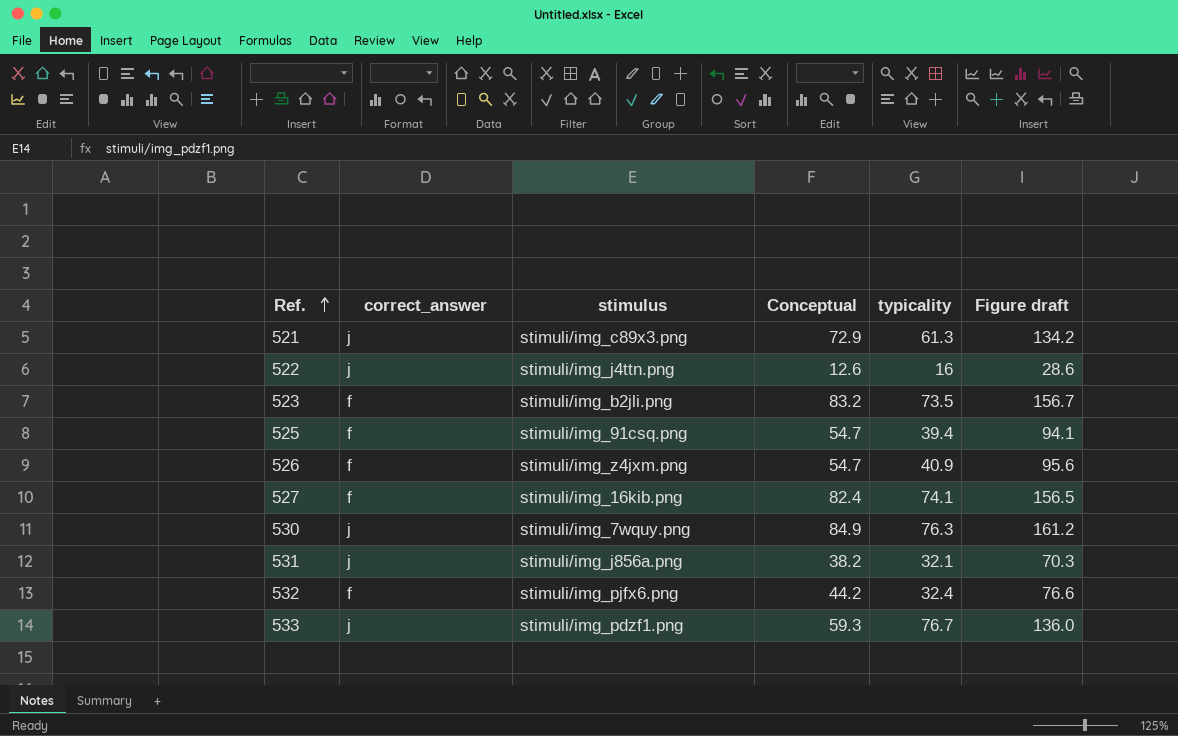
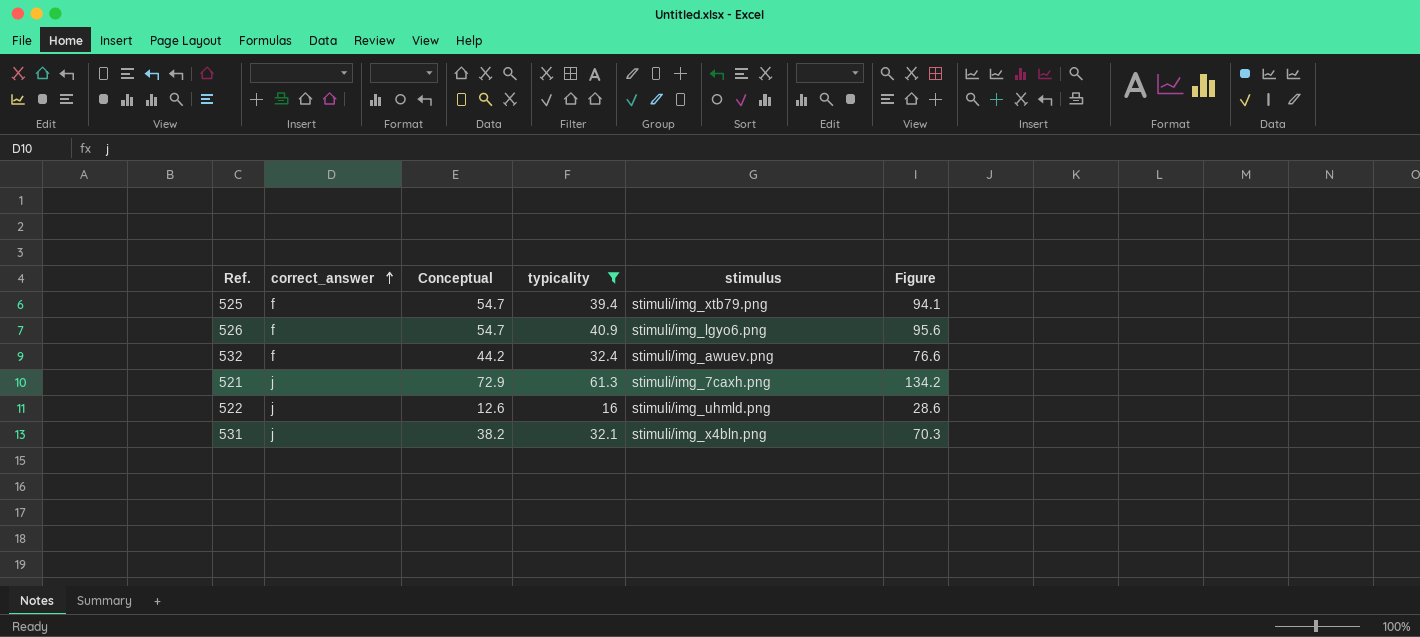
filter: none -> typicality <= 61.3
row order: Ref. ascending -> correct_answer ascending
column stimulus | position: 3 -> 5
column name: Figure draft -> Figure
525 | stimulus: stimuli/img_91csq.png -> stimuli/img_xtb79.png
526 | stimulus: stimuli/img_z4jxm.png -> stimuli/img_lgyo6.png
532 | stimulus: stimuli/img_pjfx6.png -> stimuli/img_awuev.png
521 | stimulus: stimuli/img_c89x3.png -> stimuli/img_7caxh.png
522 | stimulus: stimuli/img_j4ttn.png -> stimuli/img_uhmld.png
531 | stimulus: stimuli/img_j856a.png -> stimuli/img_x4bln.png

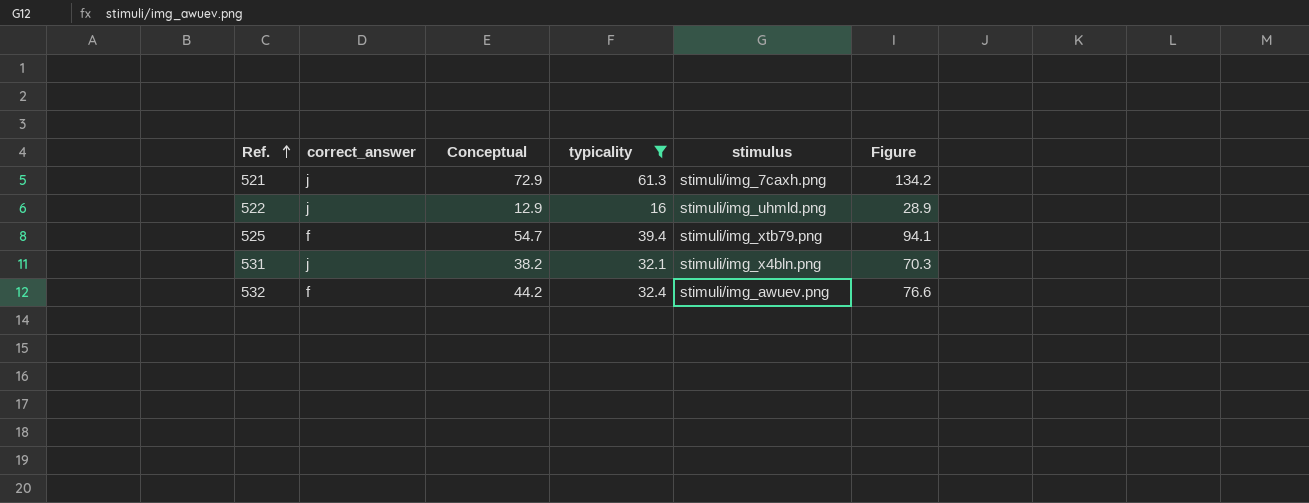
row order: correct_answer ascending -> Ref. ascending
row 526: f | 54.7 | 40.9 | stimuli/img_lgyo6.png | 95.6 -> none
522 | Conceptual: 12.6 -> 12.9
522 | Figure: 28.6 -> 28.9

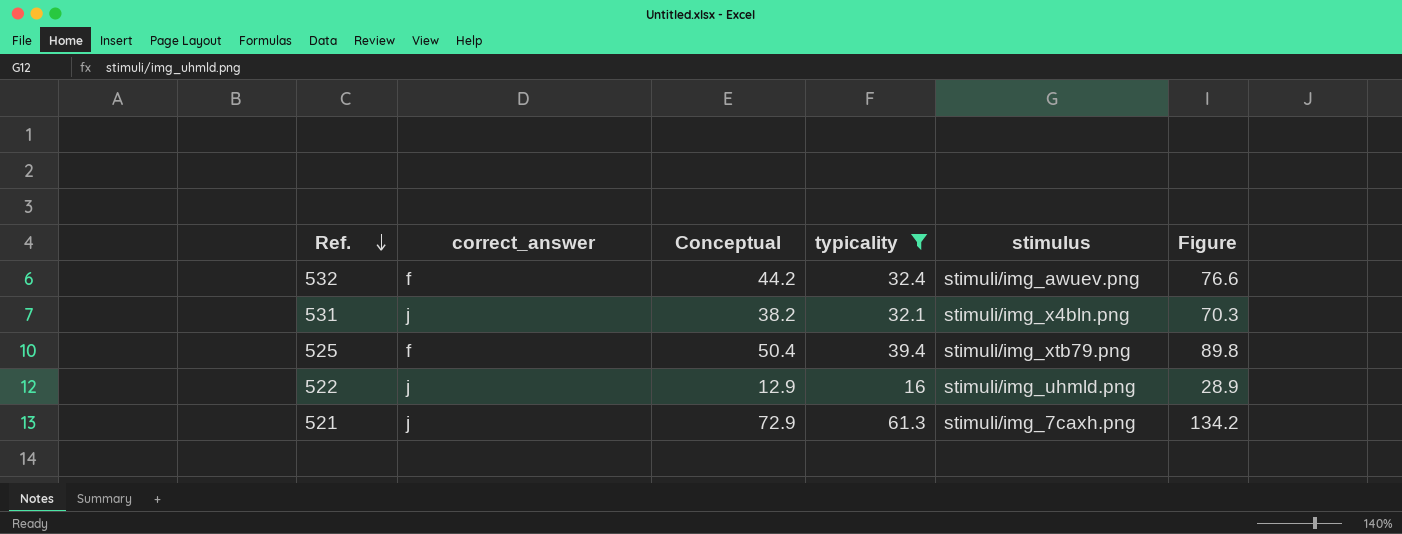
row order: Ref. ascending -> Ref. descending
525 | Conceptual: 54.7 -> 50.4
525 | Figure: 94.1 -> 89.8

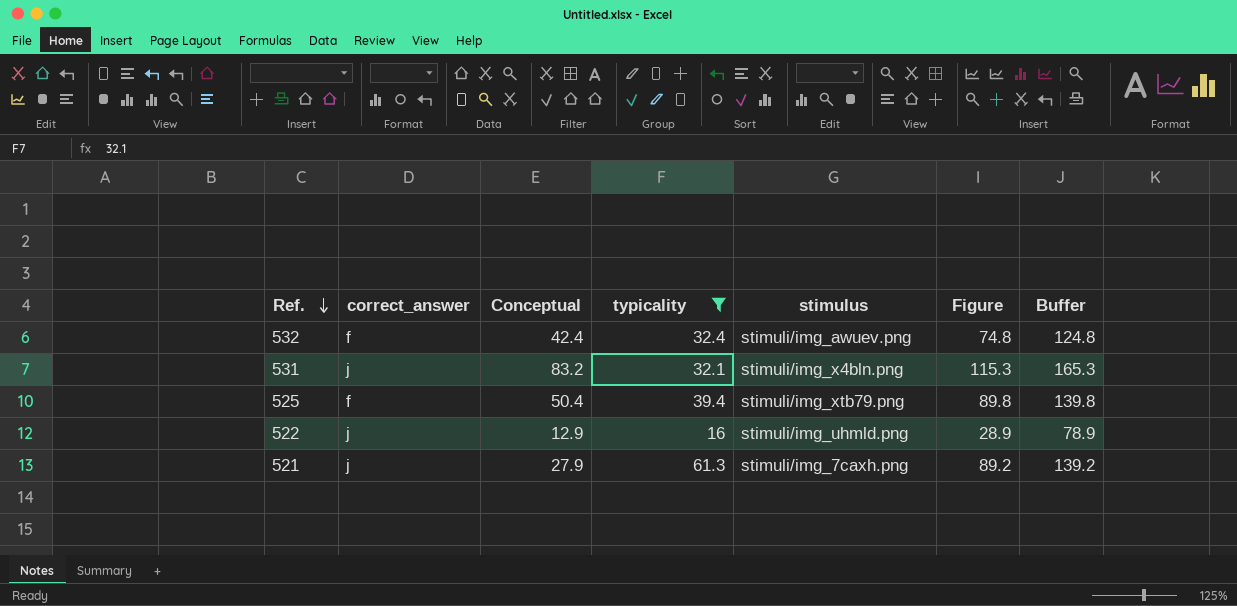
column Buffer | formula: none -> [Figure] + 50
532 | Conceptual: 44.2 -> 42.4
532 | Figure: 76.6 -> 74.8
531 | Conceptual: 38.2 -> 83.2
531 | Figure: 70.3 -> 115.3
521 | Conceptual: 72.9 -> 27.9
521 | Figure: 134.2 -> 89.2

